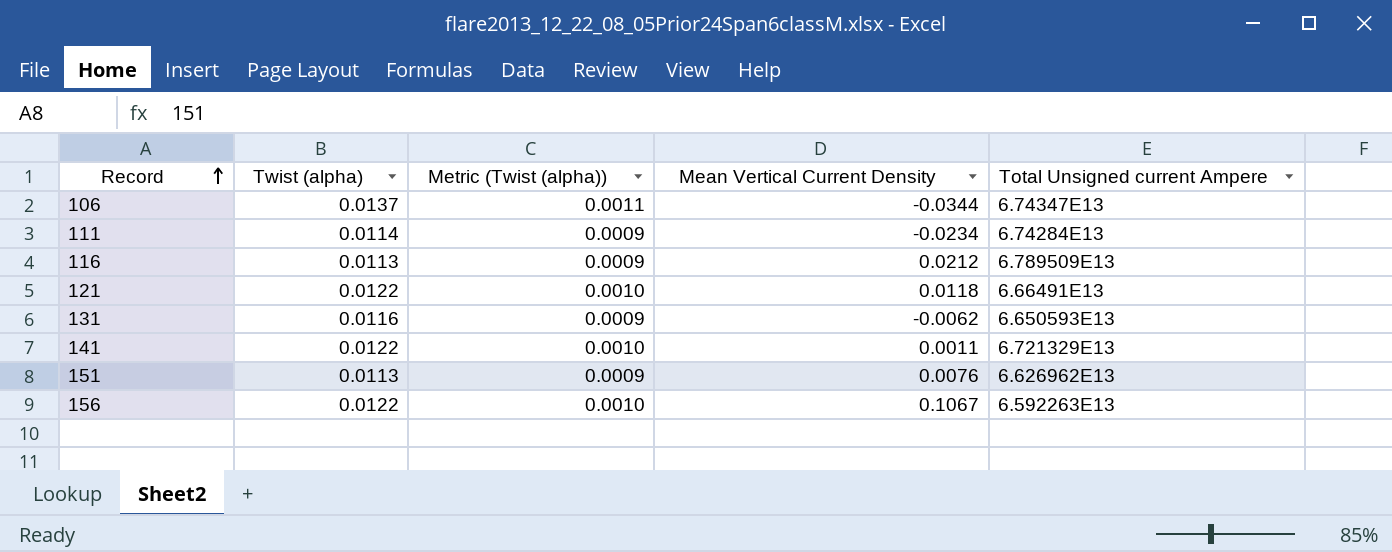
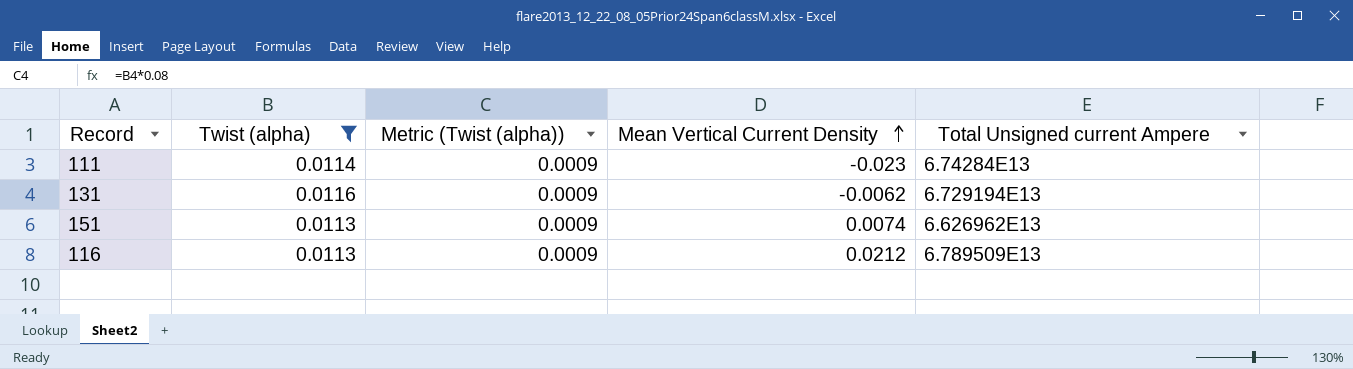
filter: none -> Twist (alpha) <= 0.0116
row order: Record ascending -> Mean Vertical Current Density ascending
111 | Mean Vertical Current Density: -0.0234 -> -0.023
131 | Total Unsigned current Ampere: 6.650593E13 -> 6.729194E13
151 | Mean Vertical Current Density: 0.0076 -> 0.0074

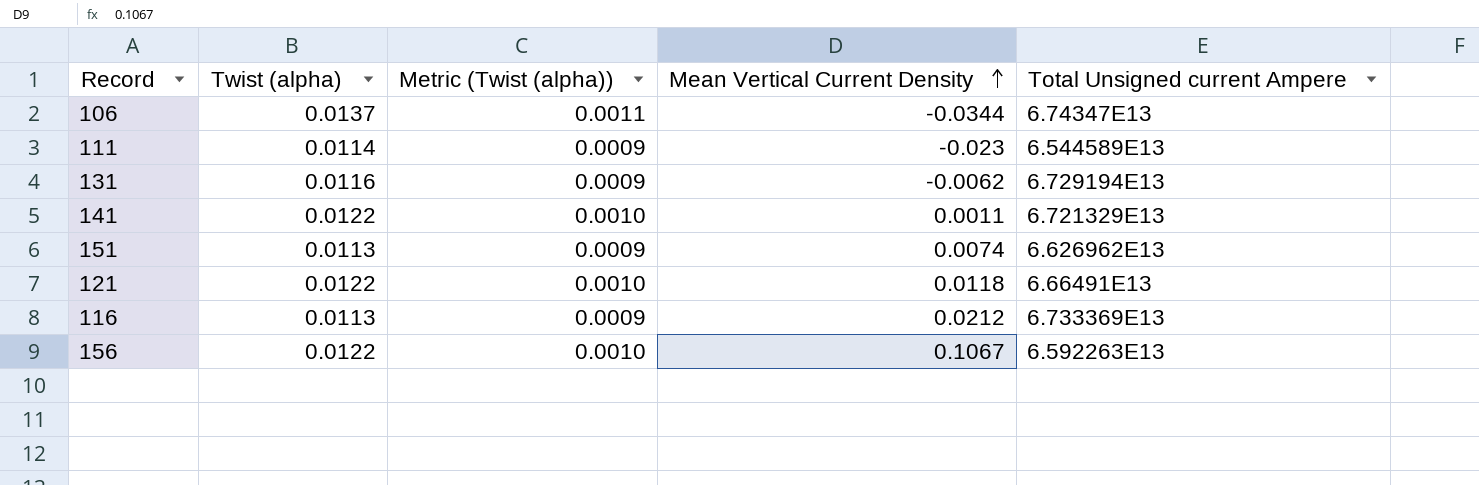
filter: Twist (alpha) <= 0.0116 -> none
111 | Total Unsigned current Ampere: 6.74284E13 -> 6.544589E13
116 | Total Unsigned current Ampere: 6.789509E13 -> 6.733369E13

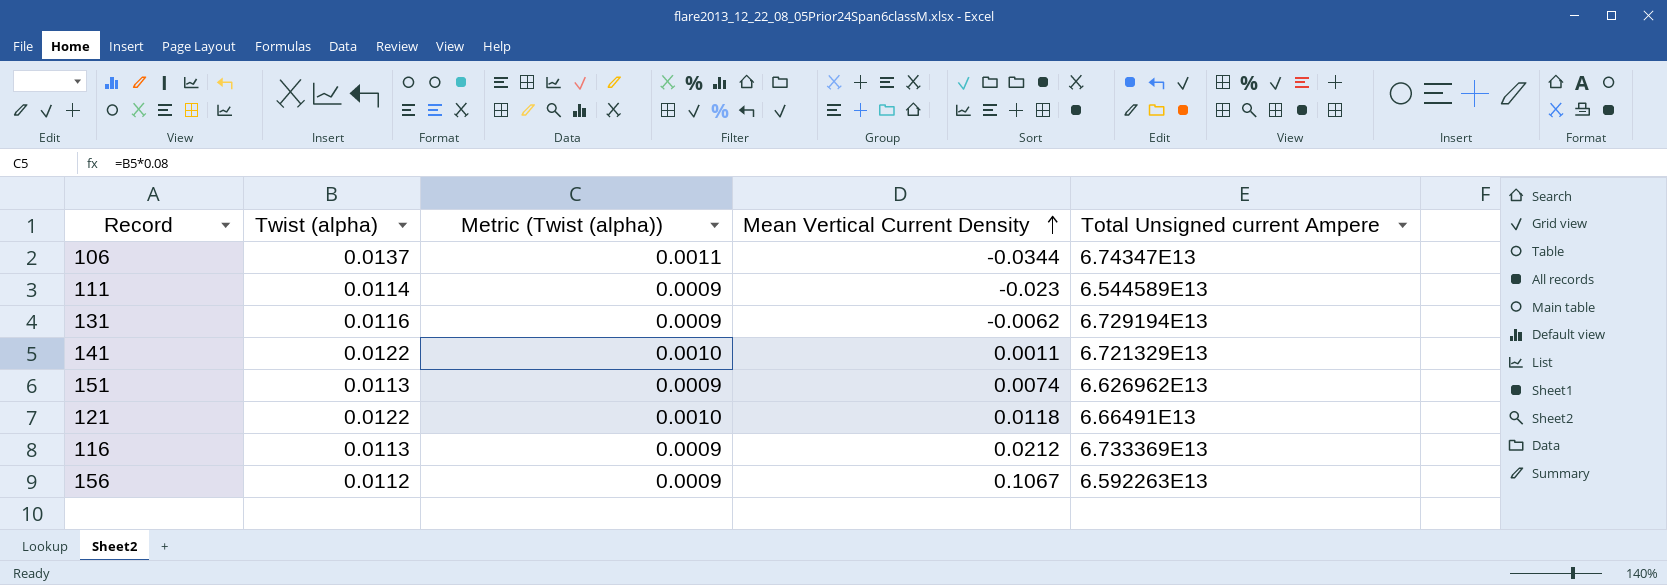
156 | Twist (alpha): 0.0122 -> 0.0112
156 | Metric (Twist (alpha)): 0.0010 -> 0.0009

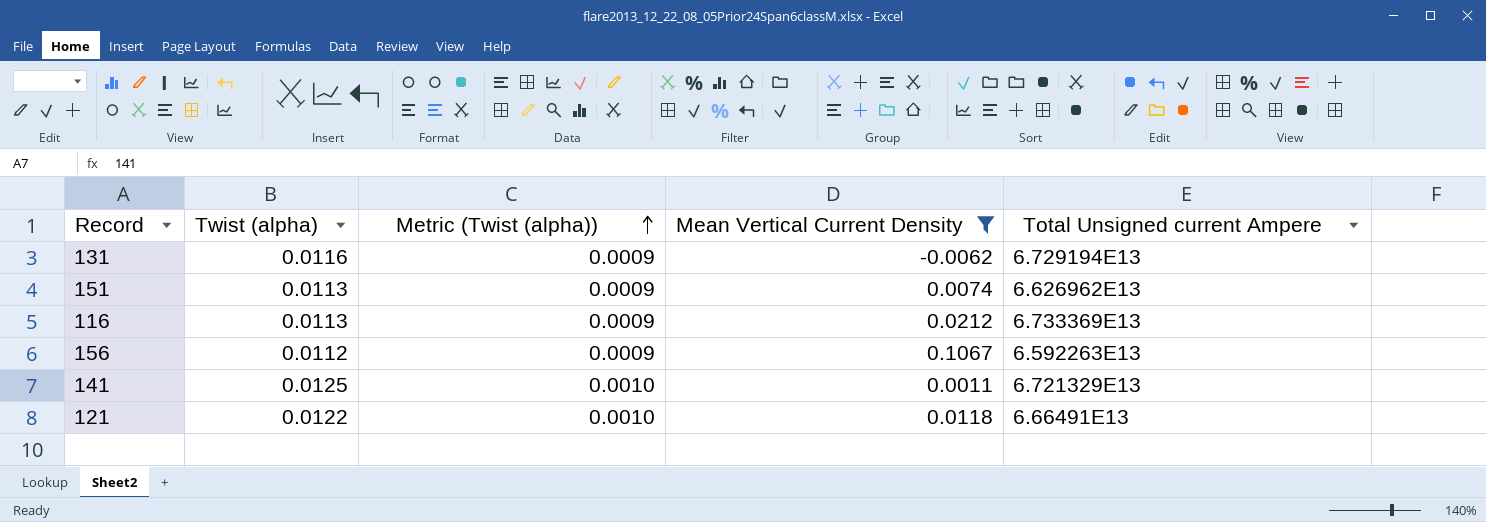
filter: none -> Mean Vertical Current Density >= -0.0062
row order: Mean Vertical Current Density ascending -> Metric (Twist (alpha)) ascending
141 | Twist (alpha): 0.0122 -> 0.0125

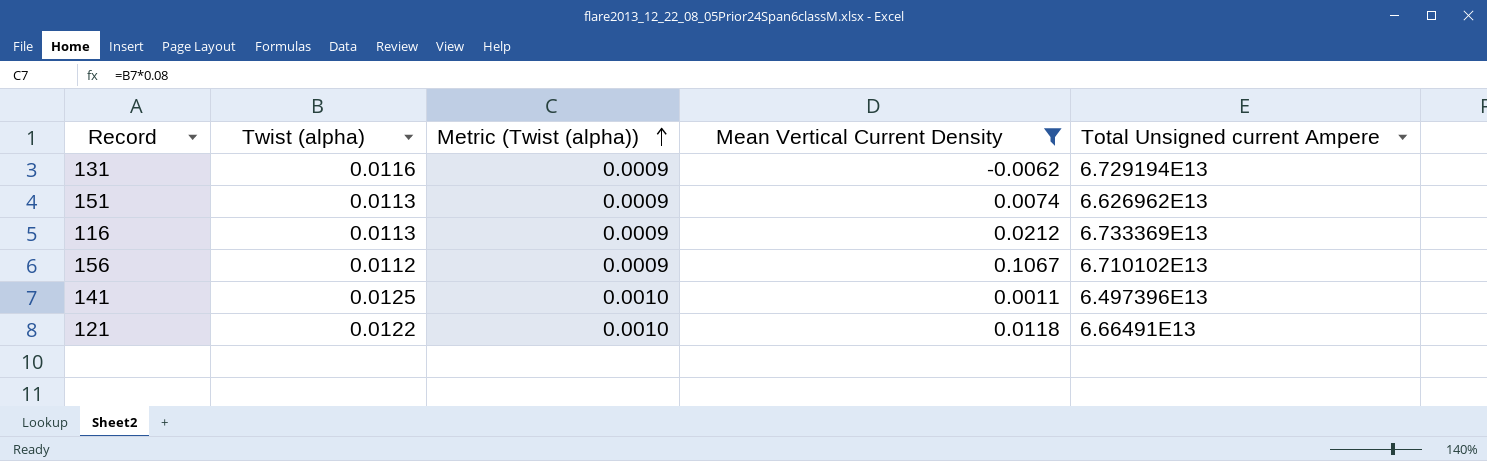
156 | Total Unsigned current Ampere: 6.592263E13 -> 6.710102E13
141 | Total Unsigned current Ampere: 6.721329E13 -> 6.497396E13

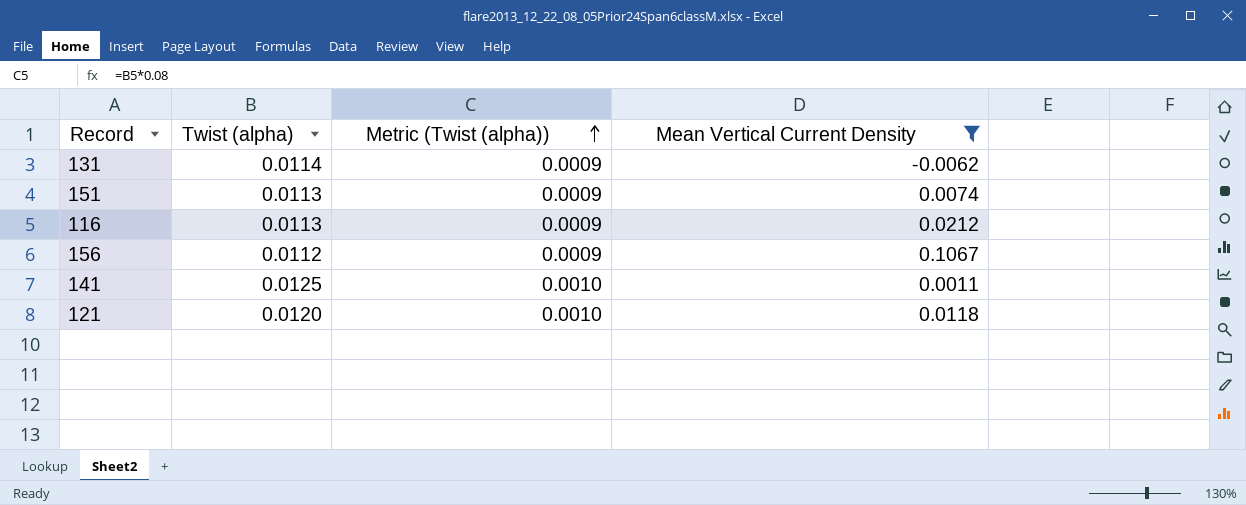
column Total Unsigned current Ampere | position: 5 -> none
131 | Twist (alpha): 0.0116 -> 0.0114
121 | Twist (alpha): 0.0122 -> 0.0120

